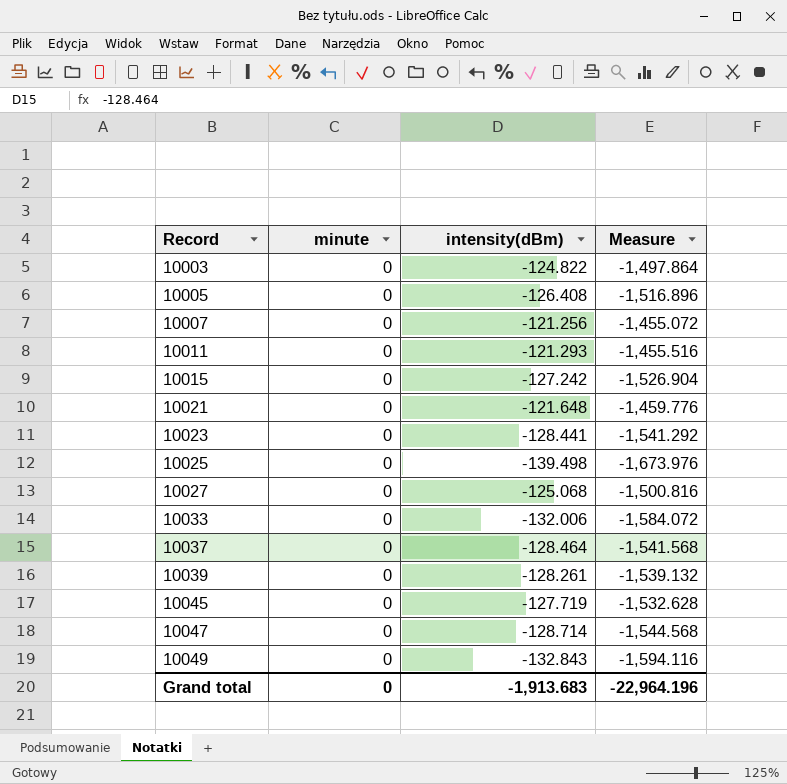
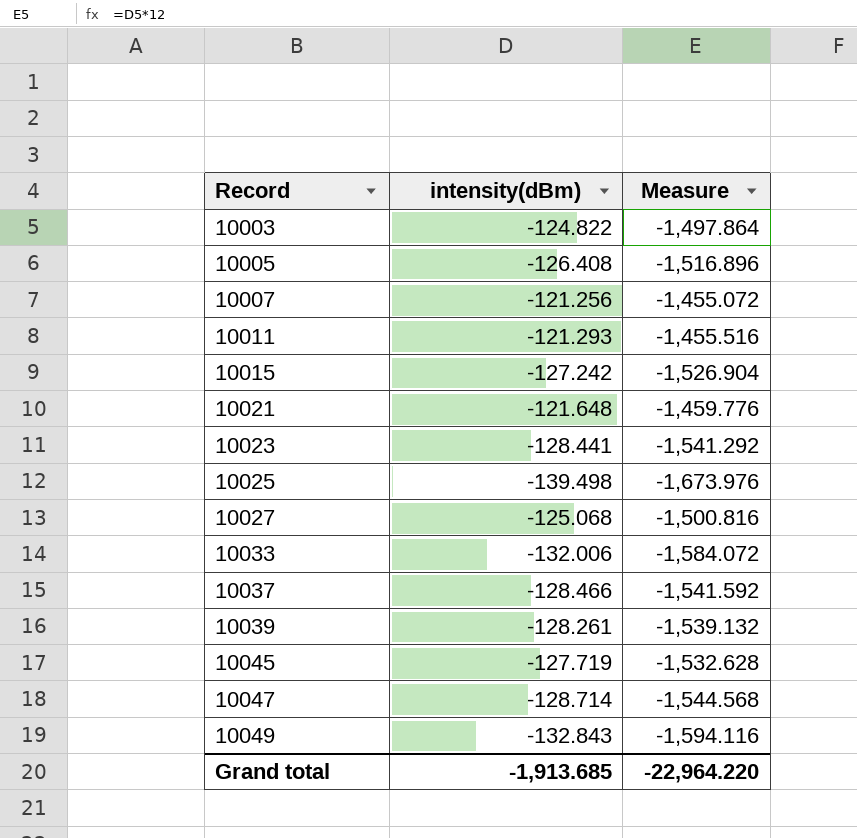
column minute | position: 2 -> none
10037 | intensity(dBm): -128.464 -> -128.466
10037 | Measure: -1,541.568 -> -1,541.592
Grand total | intensity(dBm): -1,913.683 -> -1,913.685
Grand total | Measure: -22,964.196 -> -22,964.220

